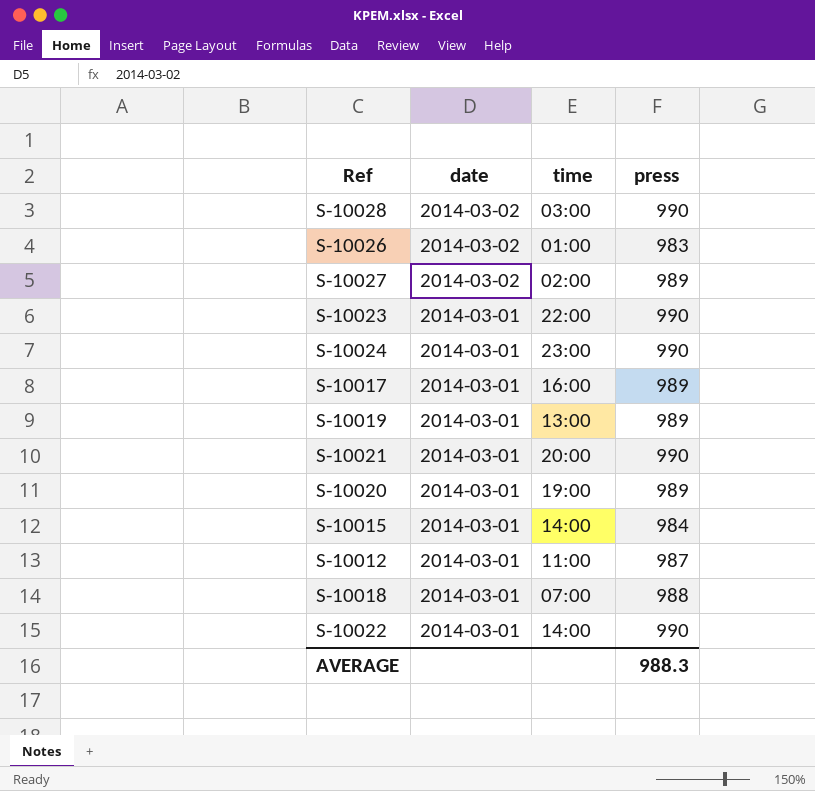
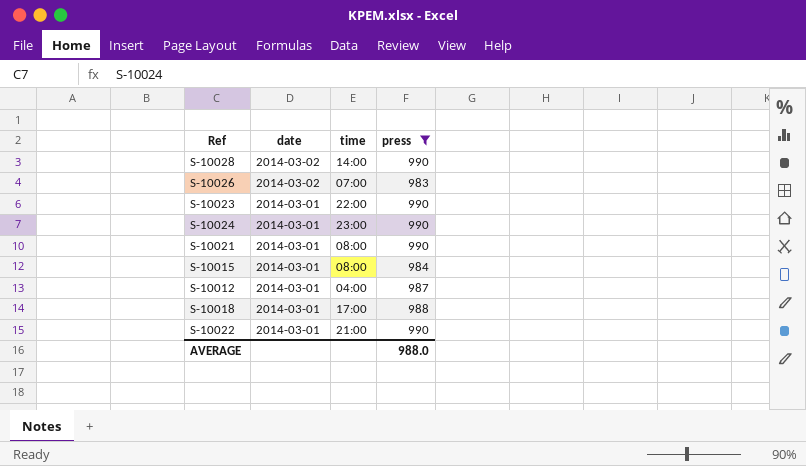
filter: none -> press != 989
S-10028 | time: 03:00 -> 14:00
S-10026 | time: 01:00 -> 07:00
S-10021 | time: 20:00 -> 08:00
S-10015 | time: 14:00 -> 08:00
S-10012 | time: 11:00 -> 04:00
S-10018 | time: 07:00 -> 17:00
S-10022 | time: 14:00 -> 21:00
AVERAGE | press: 988.3 -> 988.0

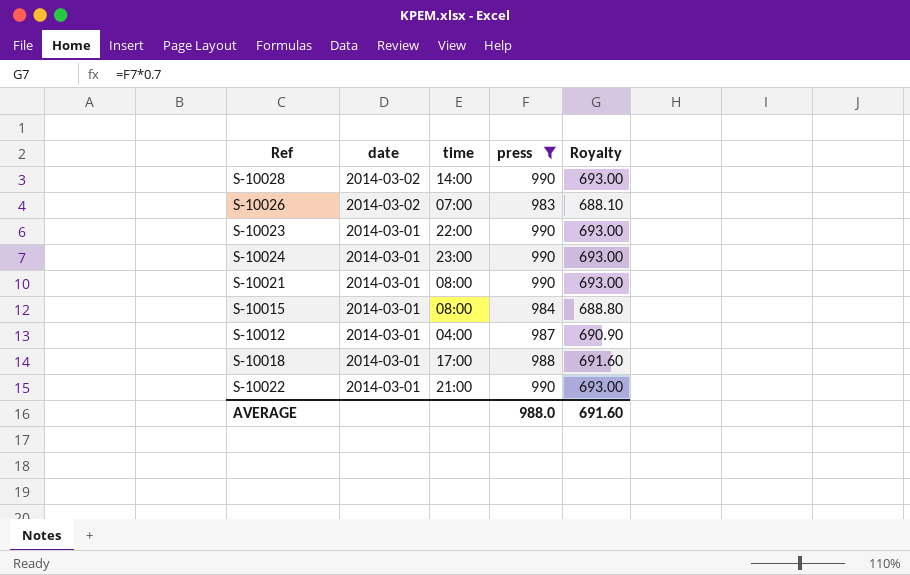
column Royalty | formula: none -> [press] * 0.7

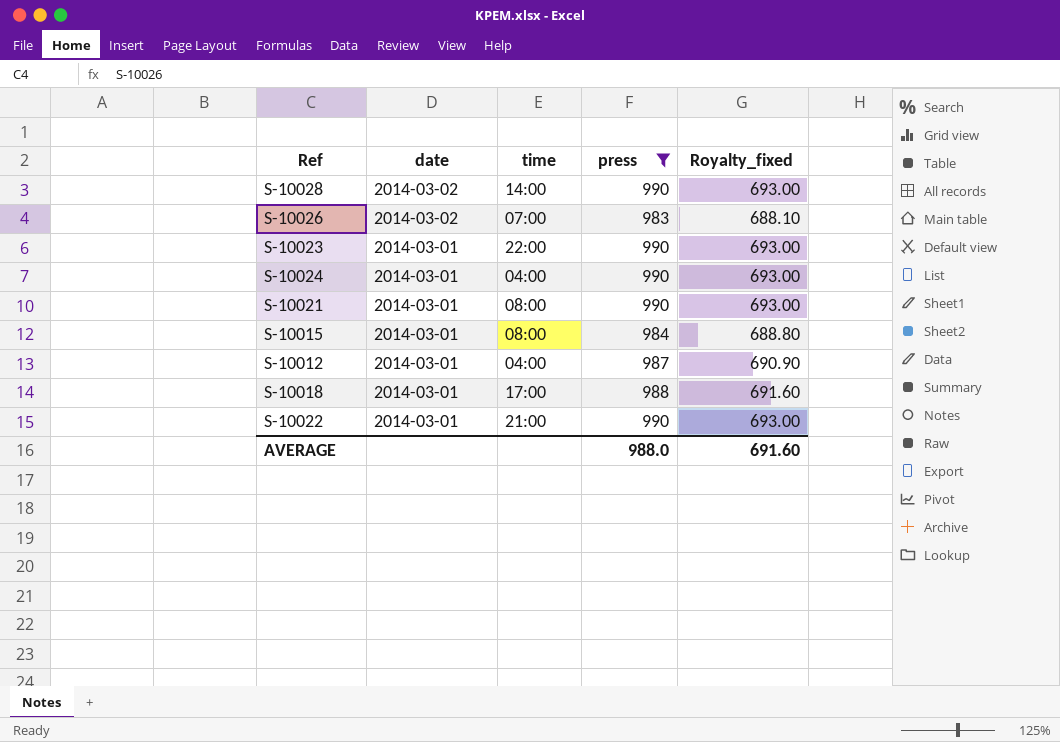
column name: Royalty -> Royalty_fixed
S-10024 | time: 23:00 -> 04:00

